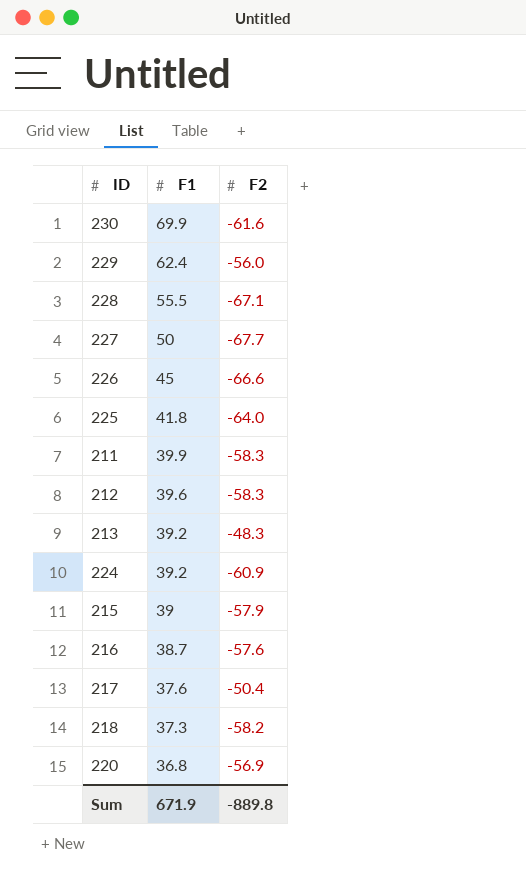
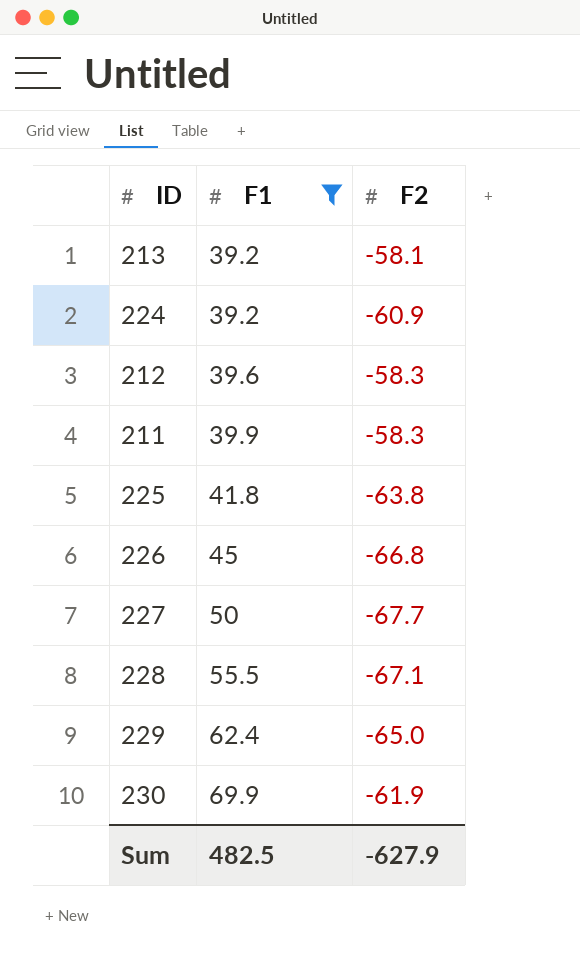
filter: none -> F1 >= 39.2
row order: F1 descending -> F1 ascending
213 | F2: -48.3 -> -58.1
225 | F2: -64.0 -> -63.8
226 | F2: -66.6 -> -66.8
229 | F2: -56.0 -> -65.0
230 | F2: -61.6 -> -61.9
Sum | F1: 671.9 -> 482.5
Sum | F2: -889.8 -> -627.9

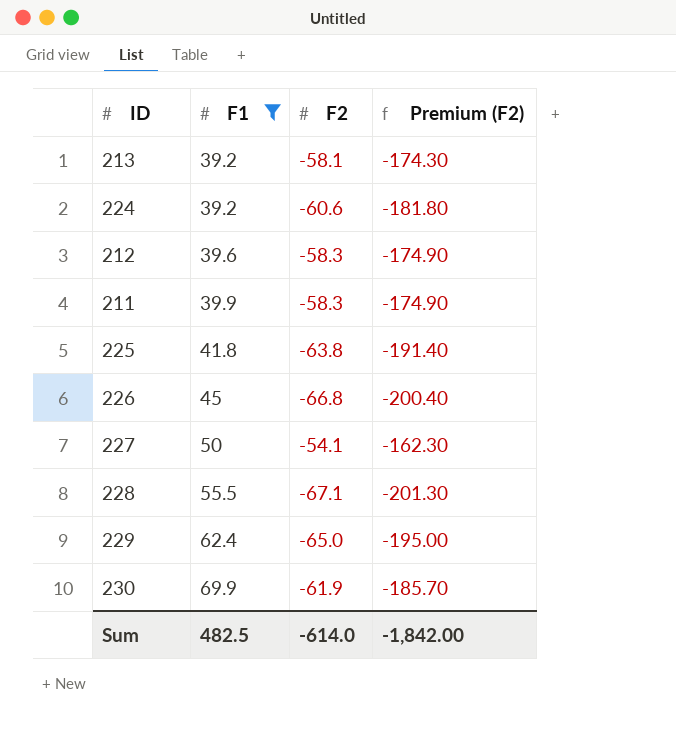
column Premium (F2) | formula: none -> [F2] * 3
224 | F2: -60.9 -> -60.6
227 | F2: -67.7 -> -54.1
Sum | F2: -627.9 -> -614.0

